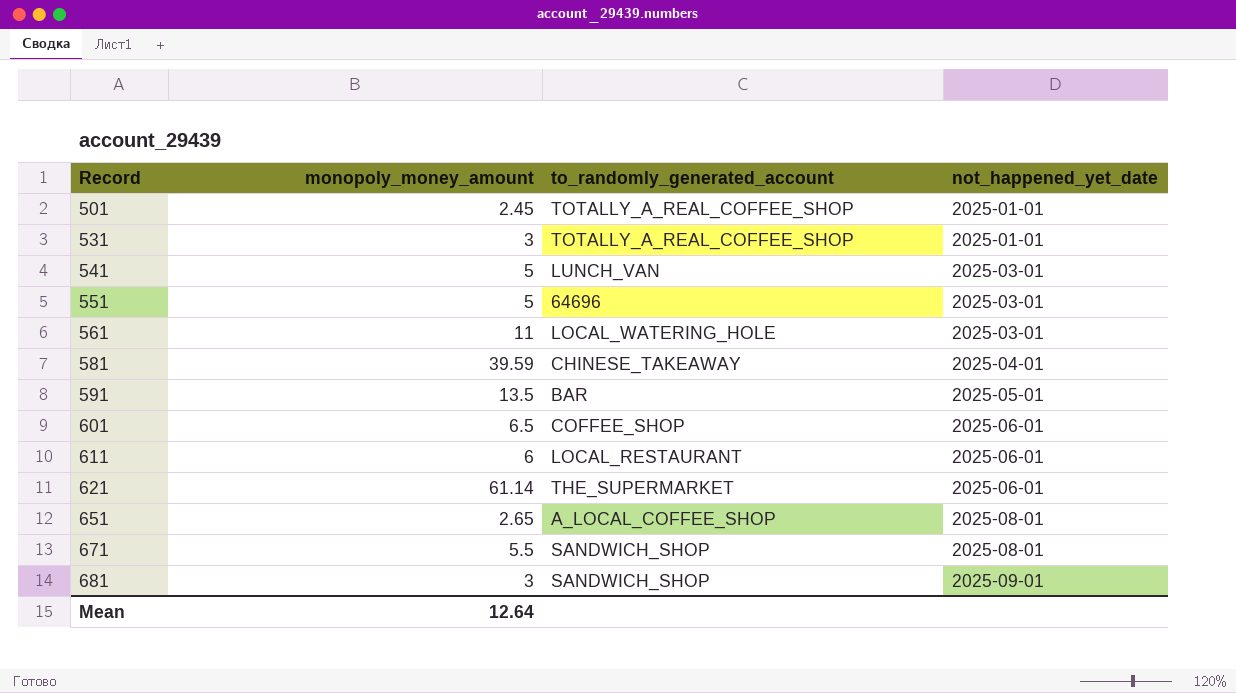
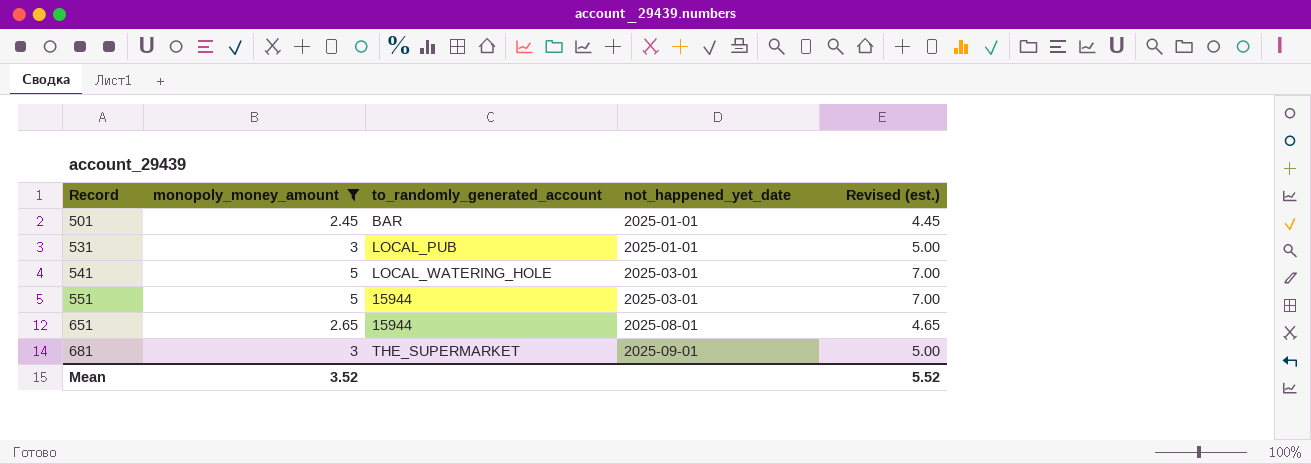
filter: none -> monopoly_money_amount <= 5
column Revised (est.) | formula: none -> [monopoly_money_amount] + 2
501 | to_randomly_generated_account: TOTALLY_A_REAL_COFFEE_SHOP -> BAR
531 | to_randomly_generated_account: TOTALLY_A_REAL_COFFEE_SHOP -> LOCAL_PUB
541 | to_randomly_generated_account: LUNCH_VAN -> LOCAL_WATERING_HOLE
551 | to_randomly_generated_account: 64696 -> 15944
651 | to_randomly_generated_account: A_LOCAL_COFFEE_SHOP -> 15944
681 | to_randomly_generated_account: SANDWICH_SHOP -> THE_SUPERMARKET
Mean | monopoly_money_amount: 12.64 -> 3.52

